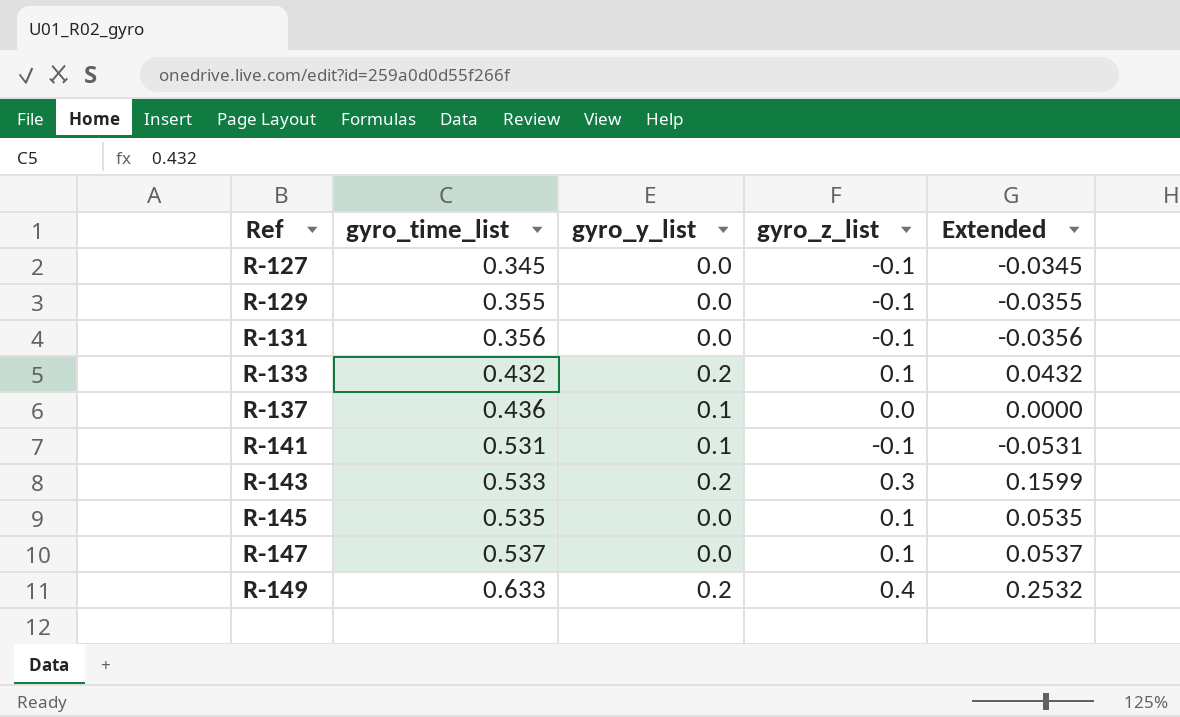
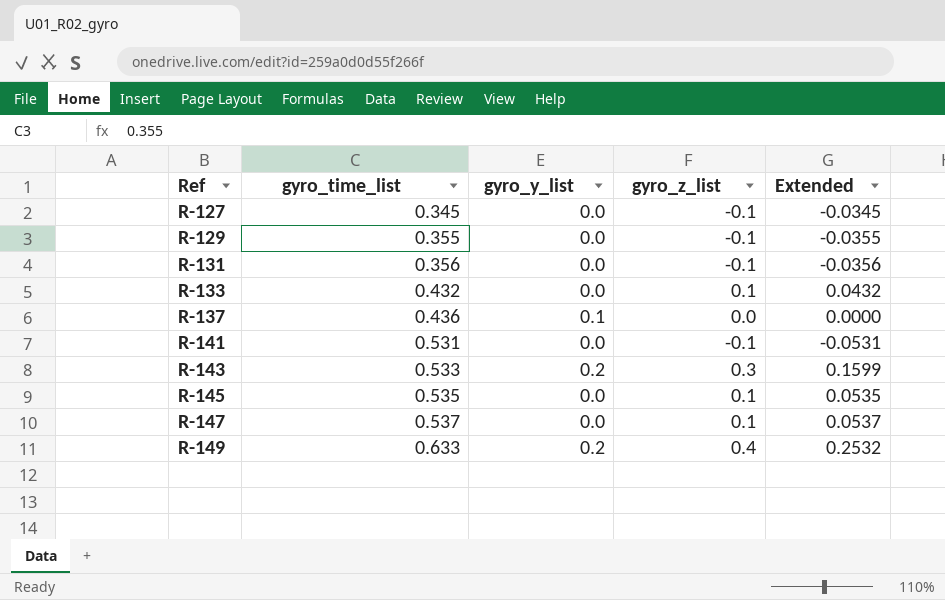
R-133 | gyro_y_list: 0.2 -> 0.0
R-141 | gyro_y_list: 0.1 -> 0.0

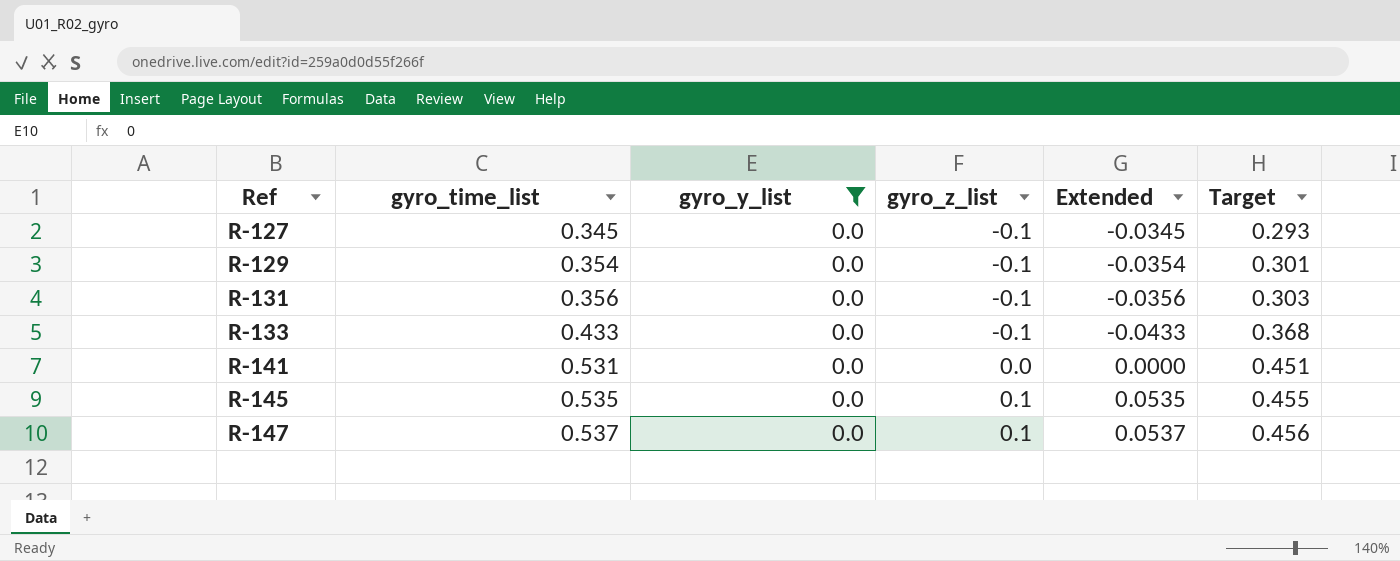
filter: none -> gyro_y_list = 0.0
column Target | formula: none -> [gyro_time_list] * 0.85
R-129 | gyro_time_list: 0.355 -> 0.354
R-129 | Extended: -0.0355 -> -0.0354
R-133 | gyro_time_list: 0.432 -> 0.433
R-133 | gyro_z_list: 0.1 -> -0.1
R-133 | Extended: 0.0432 -> -0.0433
R-141 | gyro_z_list: -0.1 -> 0.0
R-141 | Extended: -0.0531 -> 0.0000

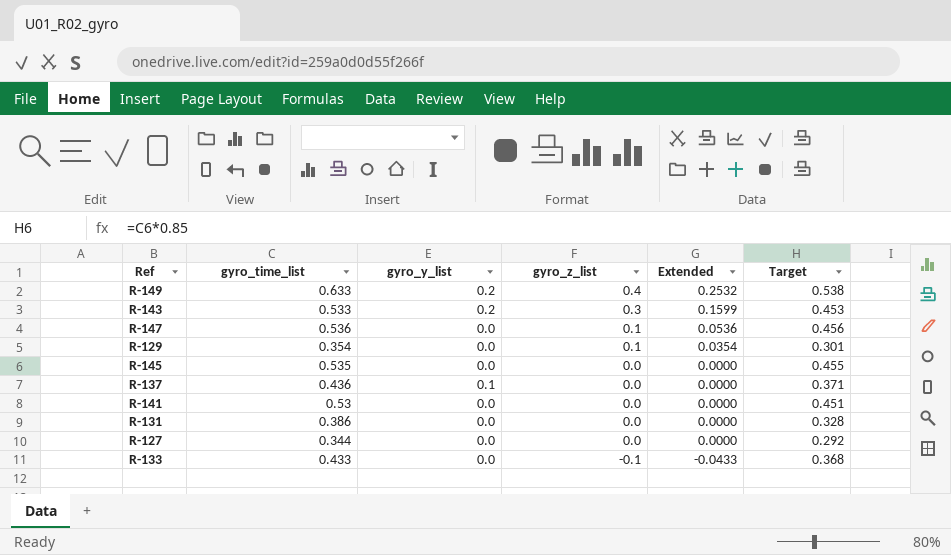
filter: gyro_y_list = 0.0 -> none
row order: Ref ascending -> gyro_z_list descending
R-147 | gyro_time_list: 0.537 -> 0.536
R-147 | Extended: 0.0537 -> 0.0536
R-129 | gyro_z_list: -0.1 -> 0.1
R-129 | Extended: -0.0354 -> 0.0354
R-145 | gyro_z_list: 0.1 -> 0.0
R-145 | Extended: 0.0535 -> 0.0000
R-141 | gyro_time_list: 0.531 -> 0.53
R-131 | gyro_time_list: 0.356 -> 0.386
R-131 | gyro_z_list: -0.1 -> 0.0
R-131 | Extended: -0.0356 -> 0.0000
R-131 | Target: 0.303 -> 0.328
R-127 | gyro_time_list: 0.345 -> 0.344
R-127 | gyro_z_list: -0.1 -> 0.0
R-127 | Extended: -0.0345 -> 0.0000
R-127 | Target: 0.293 -> 0.292

